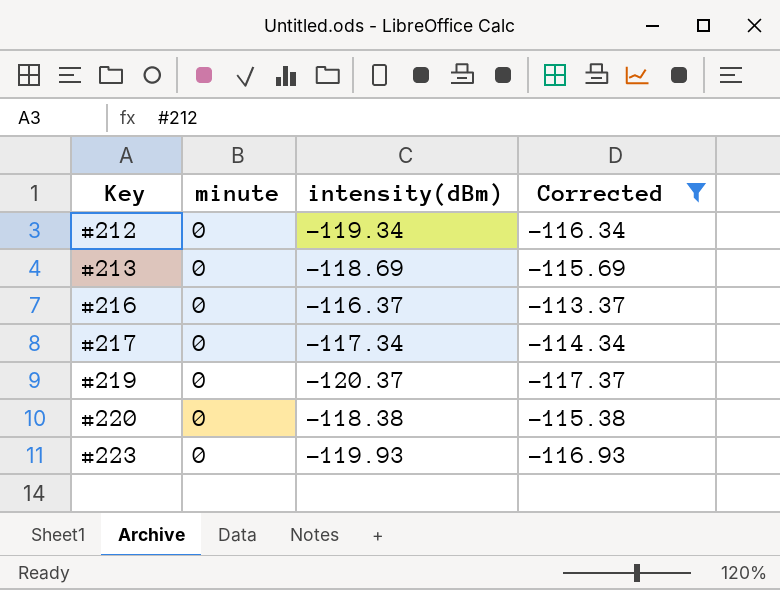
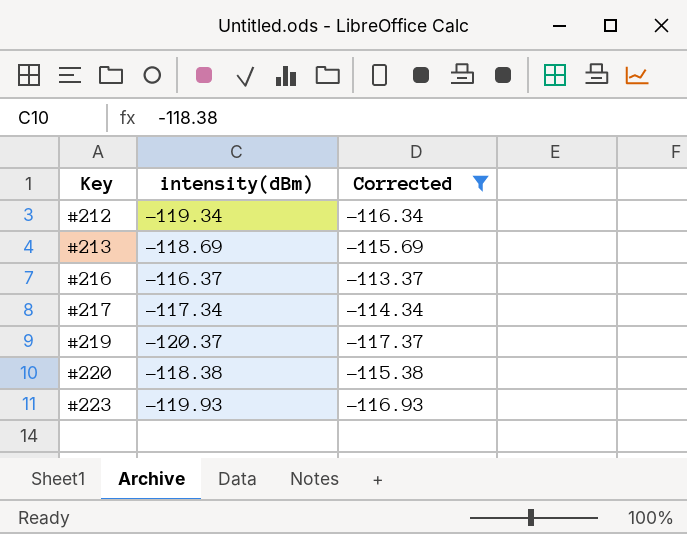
column minute | position: 2 -> none

